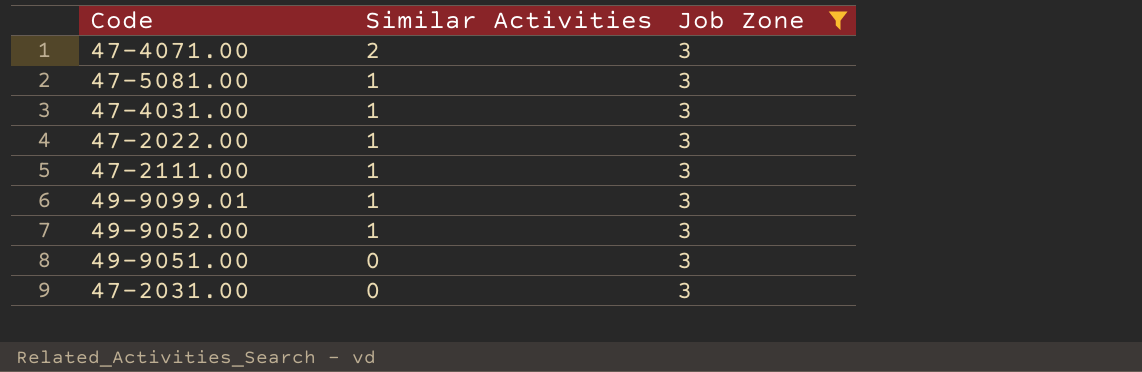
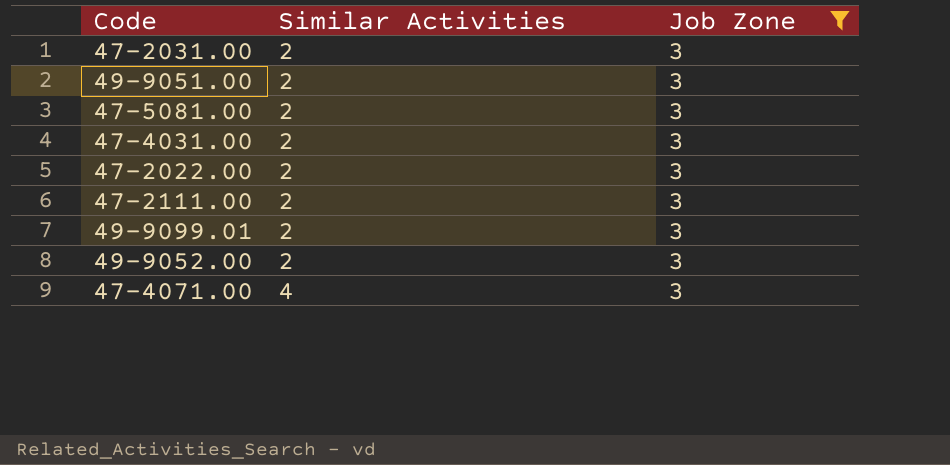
row order: Similar Activities descending -> Similar Activities ascending
47-2031.00 | Similar Activities: 0 -> 2
49-9051.00 | Similar Activities: 0 -> 2
47-5081.00 | Similar Activities: 1 -> 2
47-4031.00 | Similar Activities: 1 -> 2
47-2022.00 | Similar Activities: 1 -> 2
47-2111.00 | Similar Activities: 1 -> 2
49-9099.01 | Similar Activities: 1 -> 2
49-9052.00 | Similar Activities: 1 -> 2
47-4071.00 | Similar Activities: 2 -> 4

